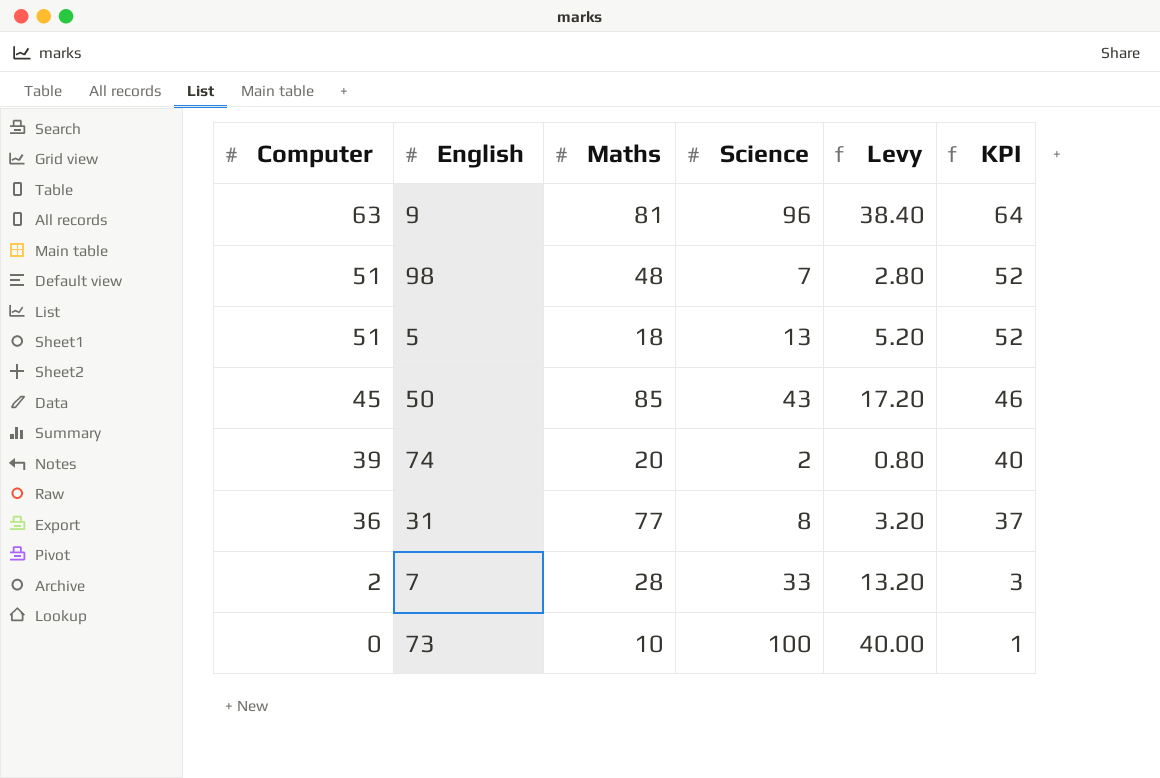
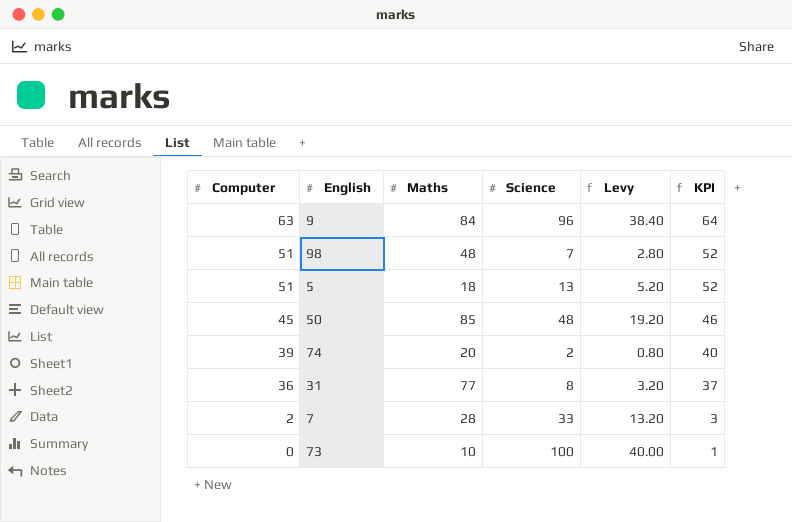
9 | Maths: 81 -> 84
50 | Science: 43 -> 48
50 | Levy: 17.20 -> 19.20

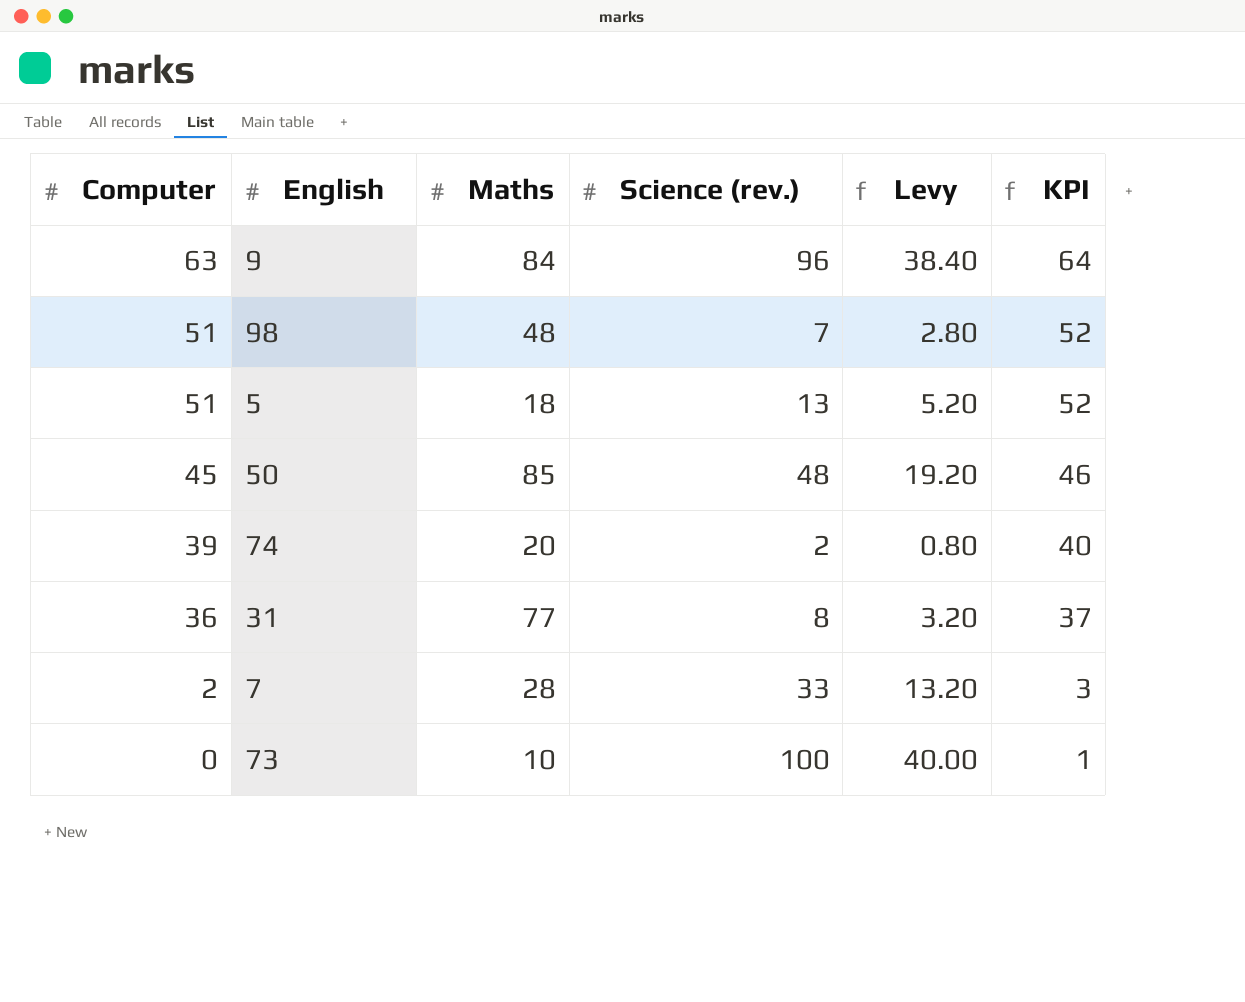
column name: Science -> Science (rev.)

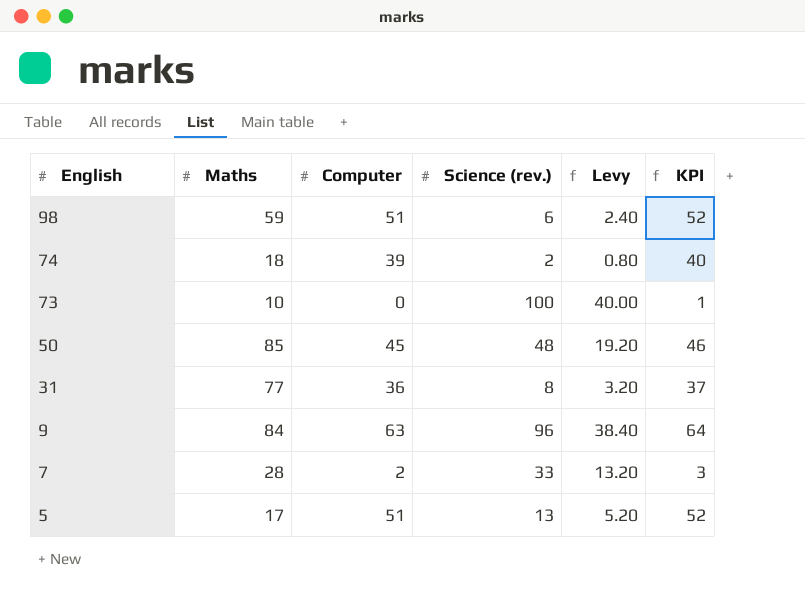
row order: Computer descending -> English descending
column Computer | position: 1 -> 3
98 | Maths: 48 -> 59
98 | Science (rev.): 7 -> 6
98 | Levy: 2.80 -> 2.40
74 | Maths: 20 -> 18
5 | Maths: 18 -> 17

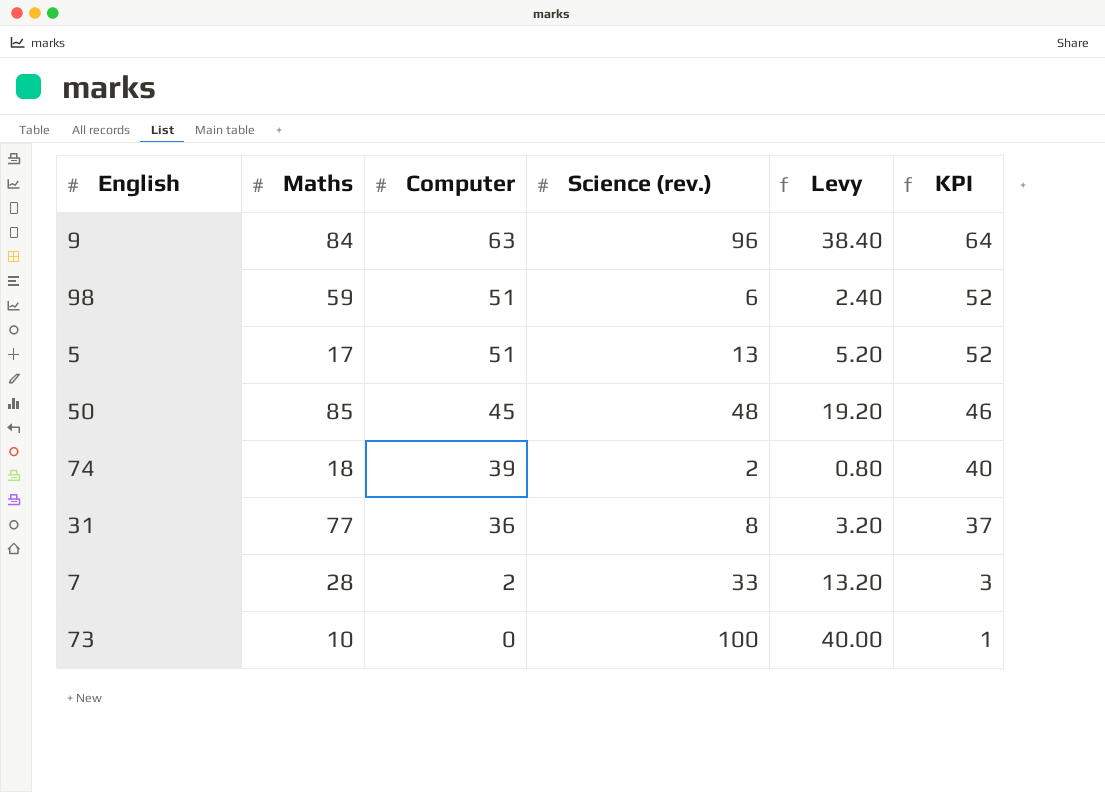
row order: English descending -> Computer descending

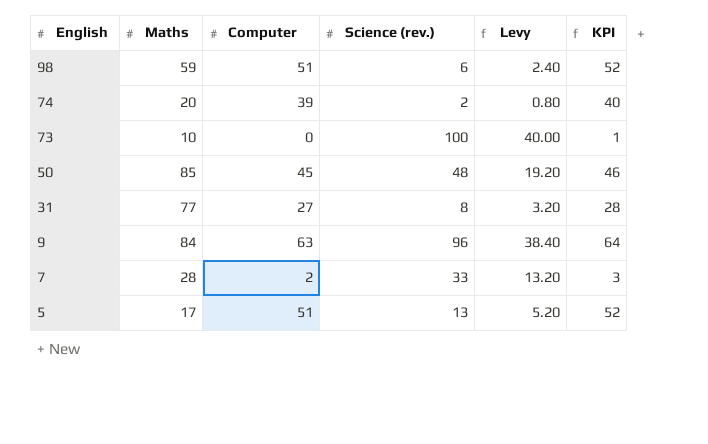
row order: Computer descending -> English descending
74 | Maths: 18 -> 20
31 | Computer: 36 -> 27
31 | KPI: 37 -> 28

